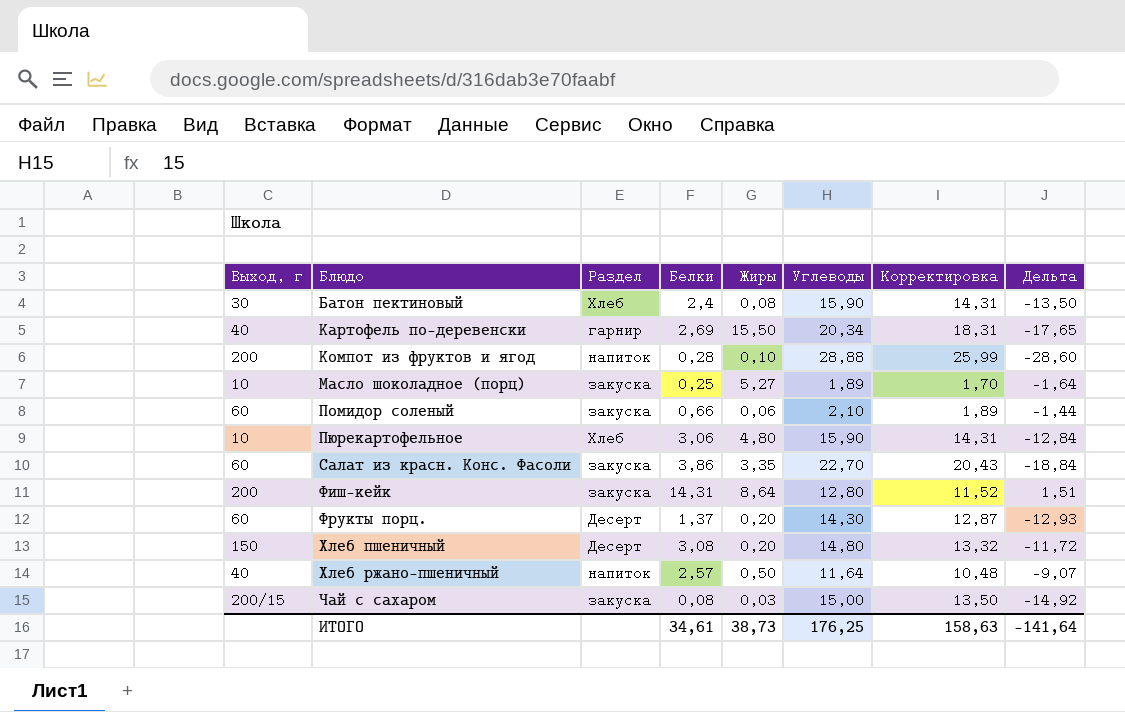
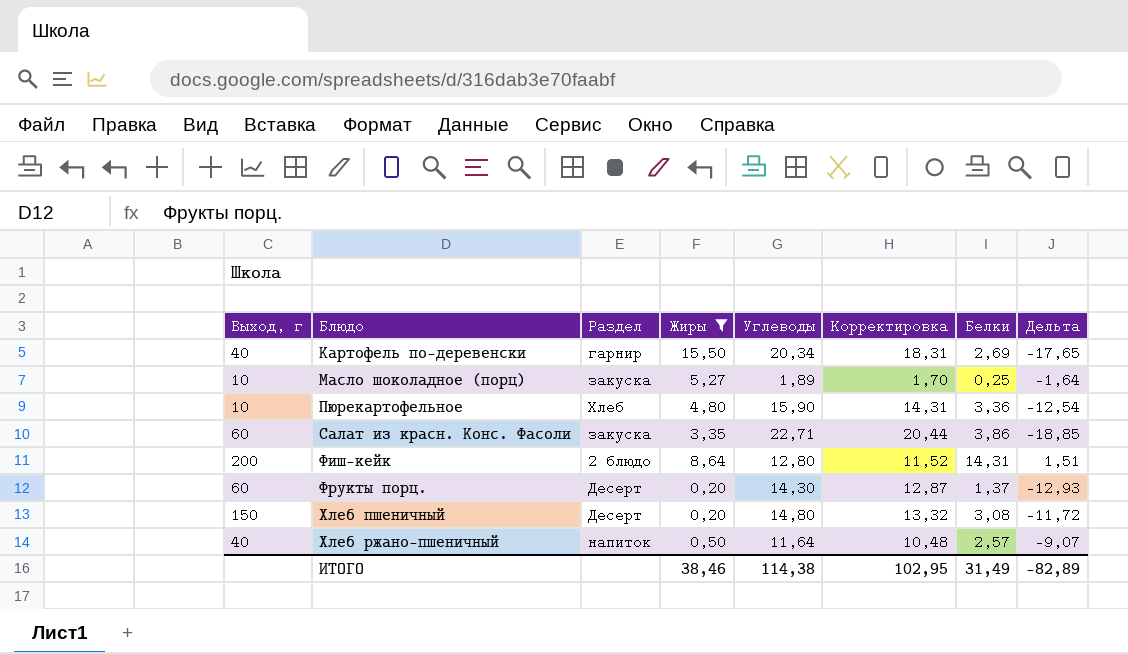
filter: none -> Жиры >= 0,20
column Белки | position: 4 -> 7
Пюрекартофельное | Белки: 3,06 -> 3,36
Пюрекартофельное | Дельта: -12,84 -> -12,54
Салат из красн. Конс. Фасоли | Углеводы: 22,70 -> 22,71
Салат из красн. Конс. Фасоли | Корректировка: 20,43 -> 20,44
Салат из красн. Конс. Фасоли | Дельта: -18,84 -> -18,85
Фиш-кейк | Раздел: закуска -> 2 блюдо
ИТОГО | Жиры: 38,73 -> 38,46
ИТОГО | Углеводы: 176,25 -> 114,38
ИТОГО | Корректировка: 158,63 -> 102,95
ИТОГО | Белки: 34,61 -> 31,49
ИТОГО | Дельта: -141,64 -> -82,89

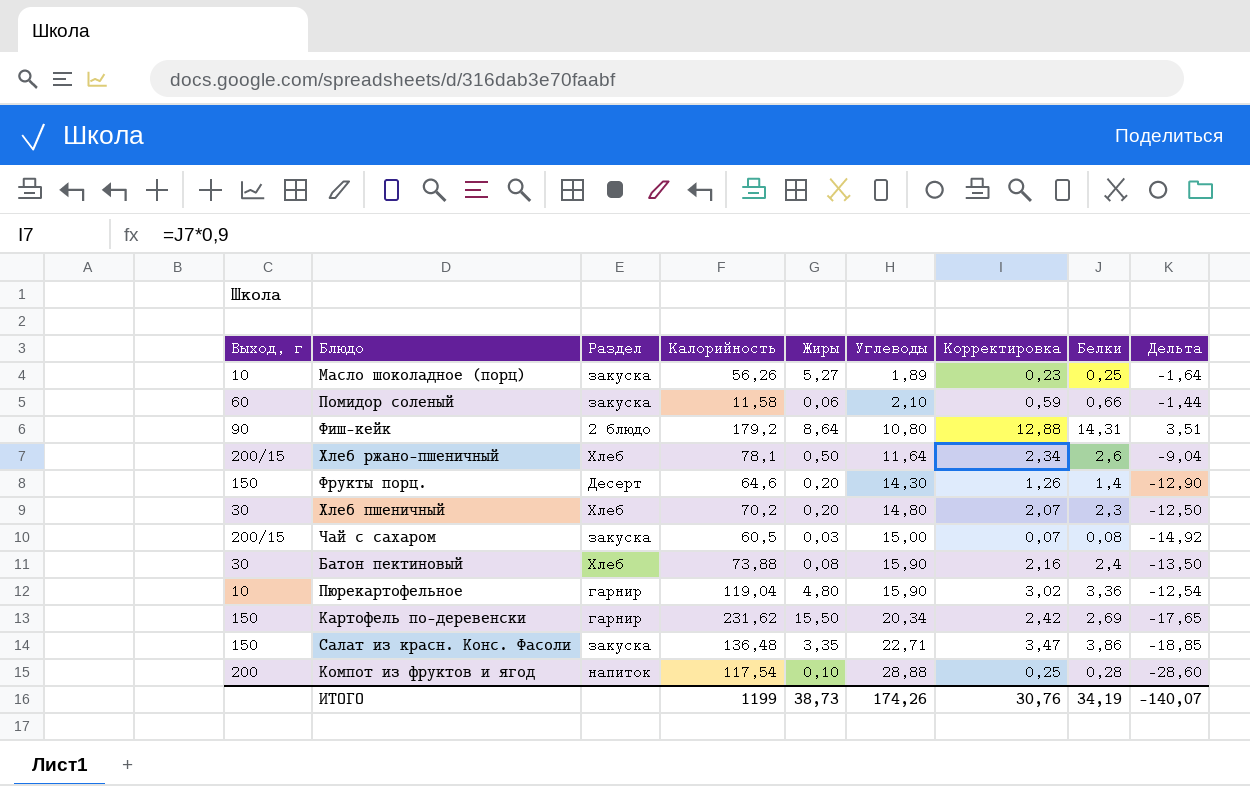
filter: Жиры >= 0,20 -> none
row order: Блюдо ascending -> Углеводы ascending
column Калорийность | position: none -> 4
column Корректировка | formula: [Углеводы] * 0,9 -> [Белки] * 0,9
Фиш-кейк | Выход, г: 200 -> 90
Фиш-кейк | Углеводы: 12,80 -> 10,80
Фиш-кейк | Дельта: 1,51 -> 3,51
Хлеб ржано-пшеничный | Выход, г: 40 -> 200/15
Хлеб ржано-пшеничный | Раздел: напиток -> Хлеб
Хлеб ржано-пшеничный | Белки: 2,57 -> 2,6
Хлеб ржано-пшеничный | Дельта: -9,07 -> -9,04
Фрукты порц. | Выход, г: 60 -> 150
Фрукты порц. | Белки: 1,37 -> 1,4
Фрукты порц. | Дельта: -12,93 -> -12,90
Хлеб пшеничный | Выход, г: 150 -> 30
Хлеб пшеничный | Раздел: Десерт -> Хлеб
Хлеб пшеничный | Белки: 3,08 -> 2,3
Хлеб пшеничный | Дельта: -11,72 -> -12,50
Пюрекартофельное | Раздел: Хлеб -> гарнир
Картофель по-деревенски | Выход, г: 40 -> 150
Салат из красн. Конс. Фасоли | Выход, г: 60 -> 150
ИТОГО | Жиры: 38,46 -> 38,73
ИТОГО | Углеводы: 114,38 -> 174,26
ИТОГО | Корректировка: 102,95 -> 30,76
ИТОГО | Белки: 31,49 -> 34,19
ИТОГО | Дельта: -82,89 -> -140,07

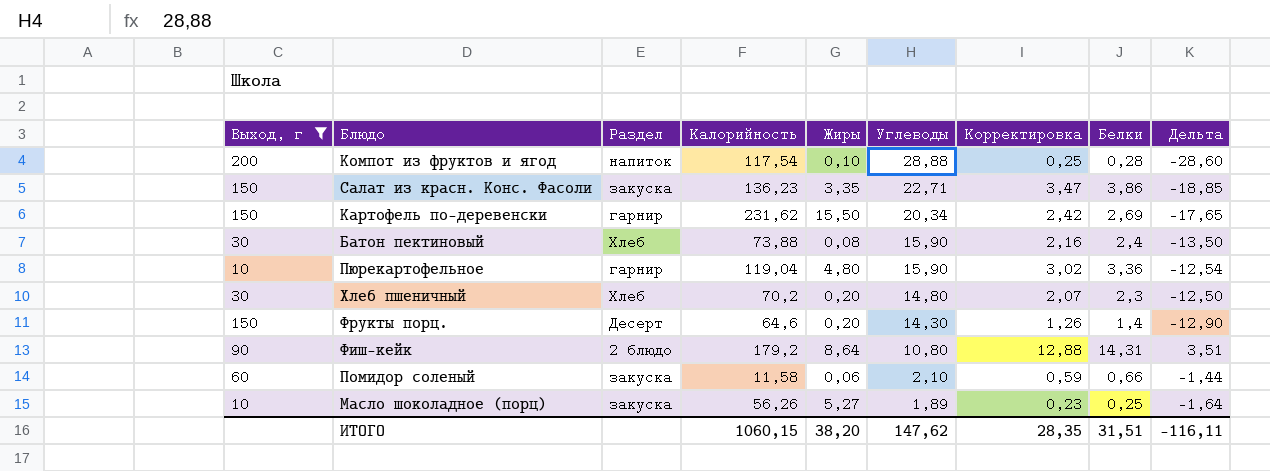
filter: none -> Выход, г != 200/15
row order: Углеводы ascending -> Углеводы descending
Салат из красн. Конс. Фасоли | Калорийность: 136,48 -> 136,23
ИТОГО | Калорийность: 1199 -> 1060,15
ИТОГО | Жиры: 38,73 -> 38,20
ИТОГО | Углеводы: 174,26 -> 147,62
ИТОГО | Корректировка: 30,76 -> 28,35
ИТОГО | Белки: 34,19 -> 31,51
ИТОГО | Дельта: -140,07 -> -116,11

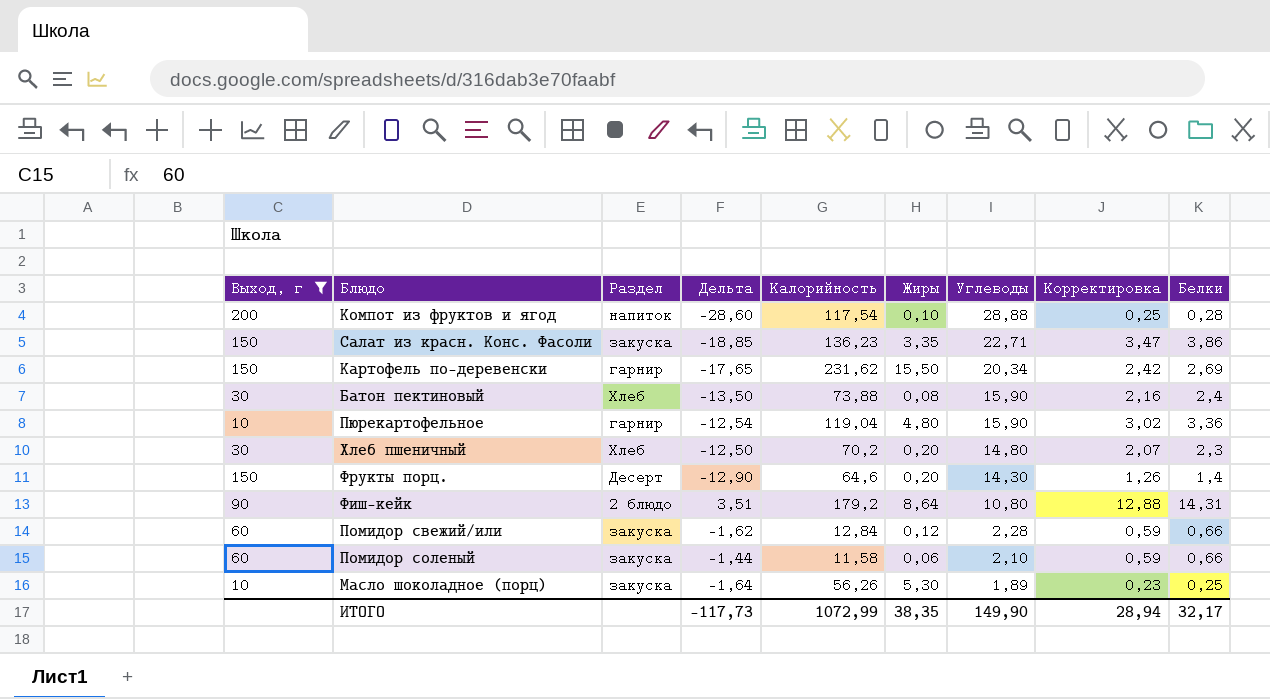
column Дельта | position: 9 -> 4
row Помидор свежий/или: none -> 60 | закуска | -1,62 | 12,84 | 0,12 | 2,28 | 0,59 | 0,66
Масло шоколадное (порц) | Жиры: 5,27 -> 5,30
ИТОГО | Дельта: -116,11 -> -117,73
ИТОГО | Калорийность: 1060,15 -> 1072,99
ИТОГО | Жиры: 38,20 -> 38,35
ИТОГО | Углеводы: 147,62 -> 149,90
ИТОГО | Корректировка: 28,35 -> 28,94
ИТОГО | Белки: 31,51 -> 32,17

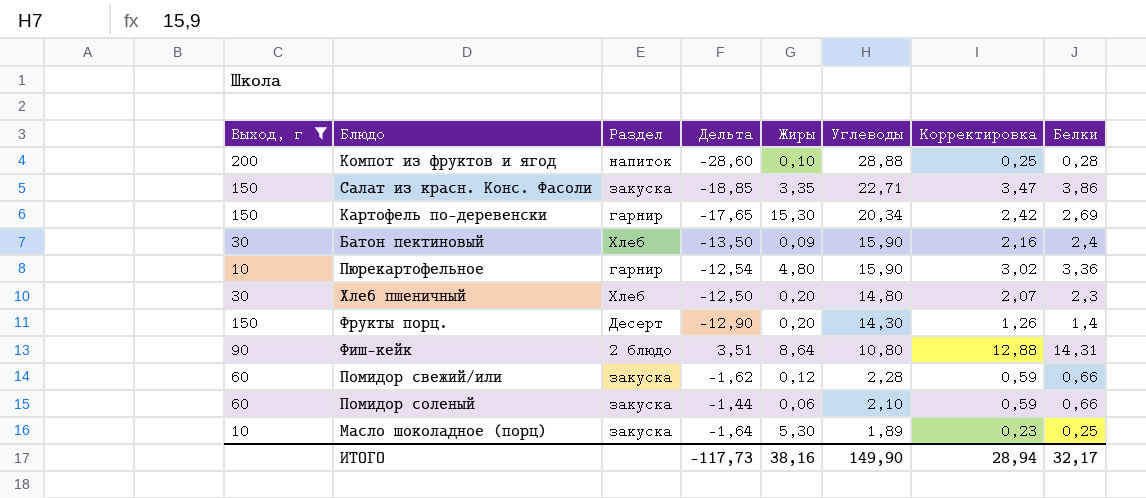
column Калорийность | position: 5 -> none
Картофель по-деревенски | Жиры: 15,50 -> 15,30
Батон пектиновый | Жиры: 0,08 -> 0,09
ИТОГО | Жиры: 38,35 -> 38,16

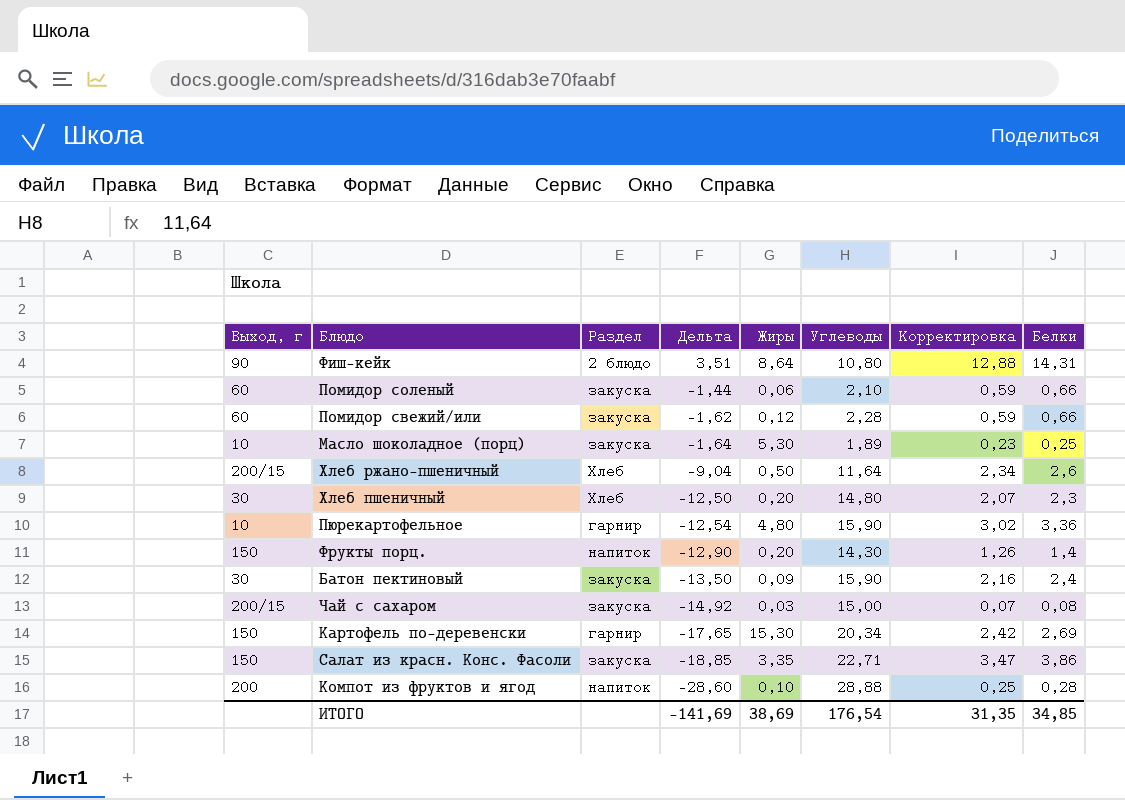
filter: Выход, г != 200/15 -> none
row order: Углеводы descending -> Дельта descending
Фрукты порц. | Раздел: Десерт -> напиток
Батон пектиновый | Раздел: Хлеб -> закуска
ИТОГО | Дельта: -117,73 -> -141,69
ИТОГО | Жиры: 38,16 -> 38,69
ИТОГО | Углеводы: 149,90 -> 176,54
ИТОГО | Корректировка: 28,94 -> 31,35
ИТОГО | Белки: 32,17 -> 34,85

